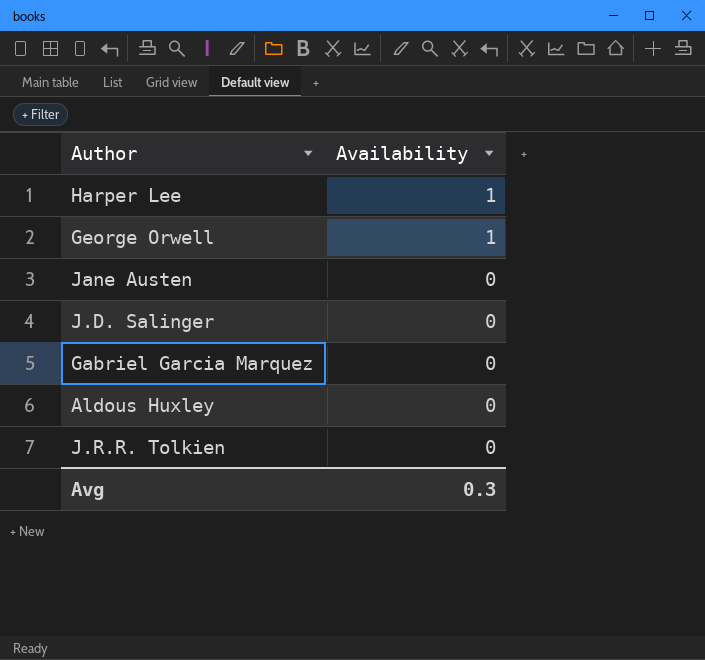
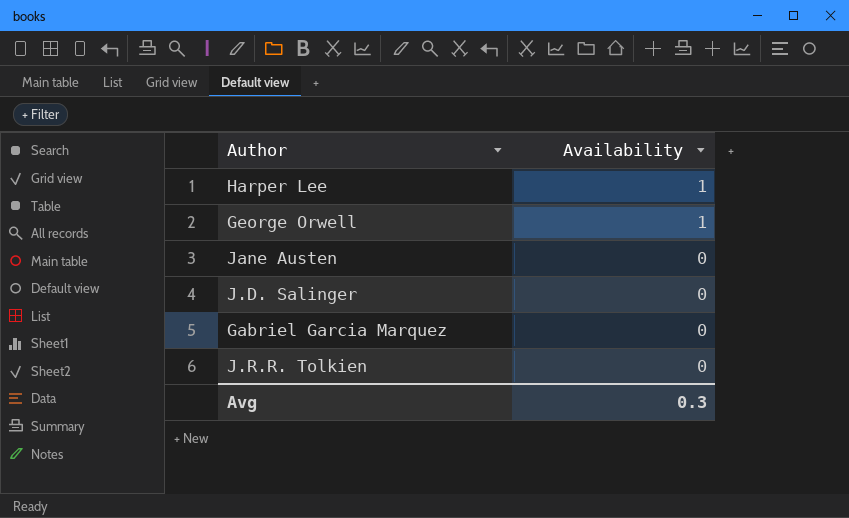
row Aldous Huxley: 0 -> none

